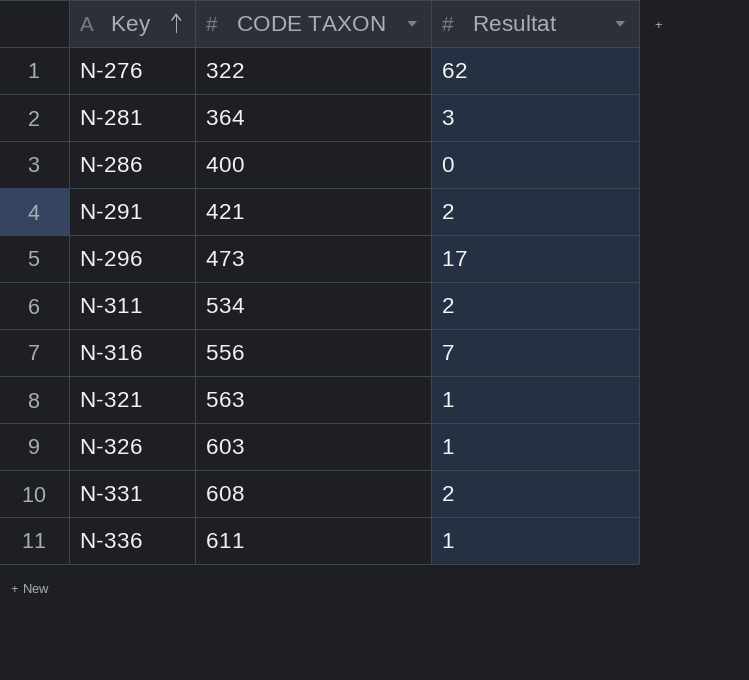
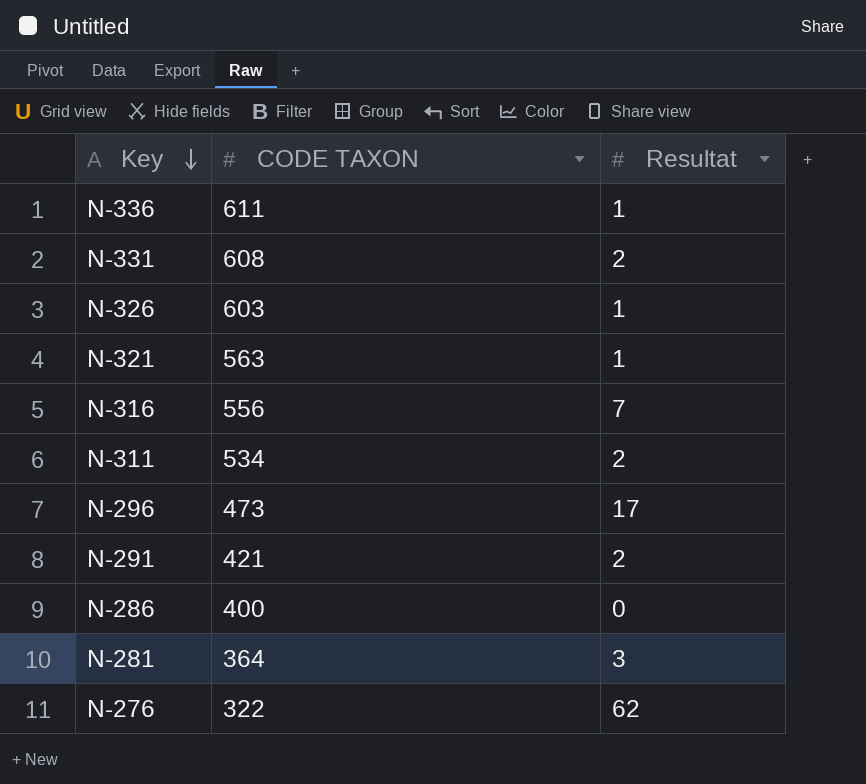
row order: Key ascending -> Key descending

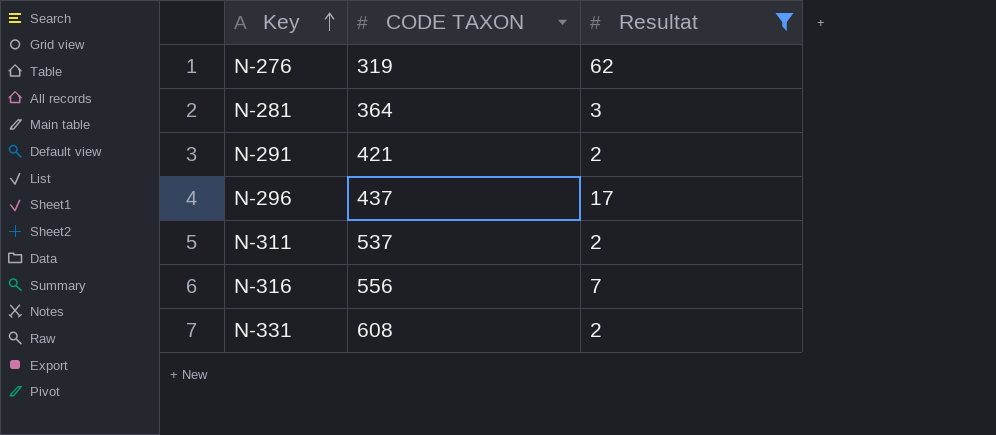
filter: none -> Resultat >= 2
row order: Key descending -> Key ascending
N-276 | CODE TAXON: 322 -> 319
N-296 | CODE TAXON: 473 -> 437
N-311 | CODE TAXON: 534 -> 537

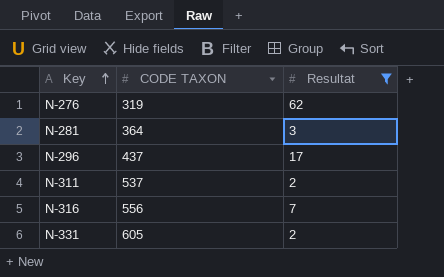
row N-291: 421 | 2 -> none
N-331 | CODE TAXON: 608 -> 605

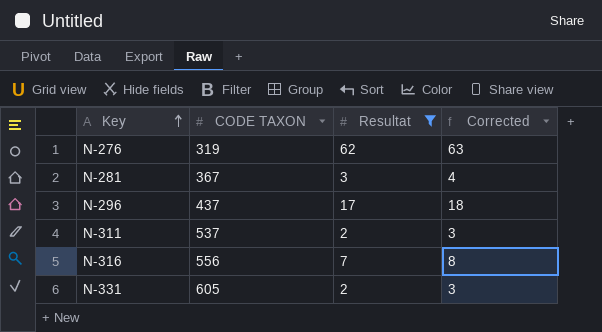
column Corrected | formula: none -> [Resultat] + 1
N-281 | CODE TAXON: 364 -> 367

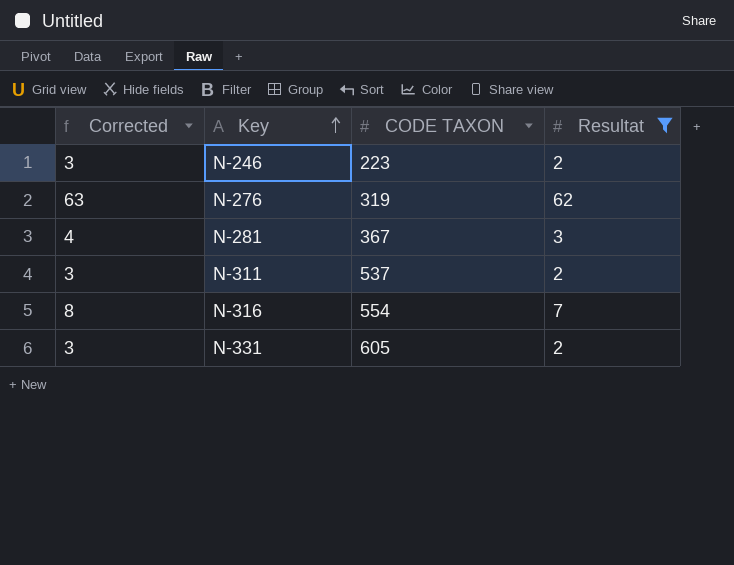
column Corrected | position: 4 -> 1
row N-296: 437 | 17 | 18 -> none
row N-246: none -> 3 | 223 | 2
N-316 | CODE TAXON: 556 -> 554

